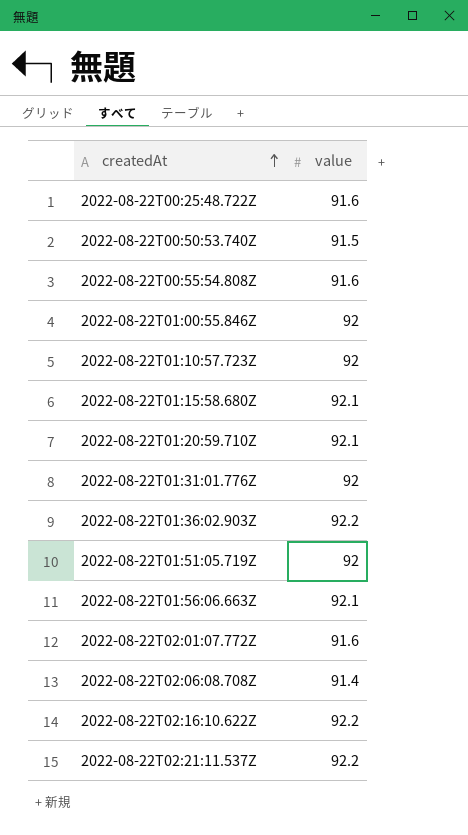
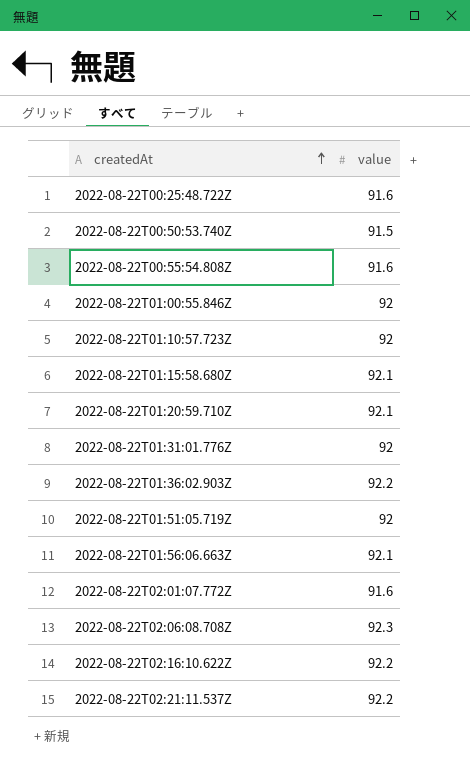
2022-08-22T02:06:08.708Z | value: 91.4 -> 92.3

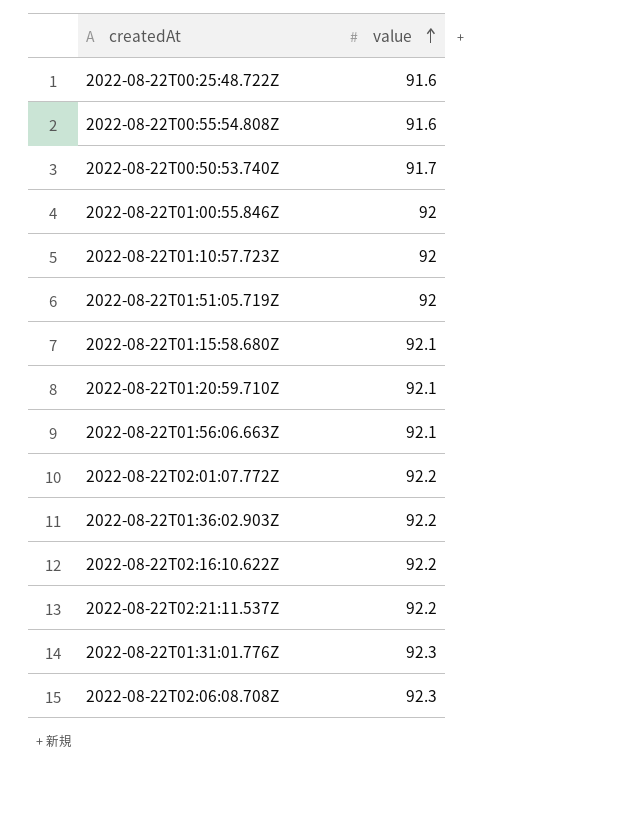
row order: createdAt ascending -> value ascending
2022-08-22T00:50:53.740Z | value: 91.5 -> 91.7
2022-08-22T02:01:07.772Z | value: 91.6 -> 92.2
2022-08-22T01:31:01.776Z | value: 92 -> 92.3

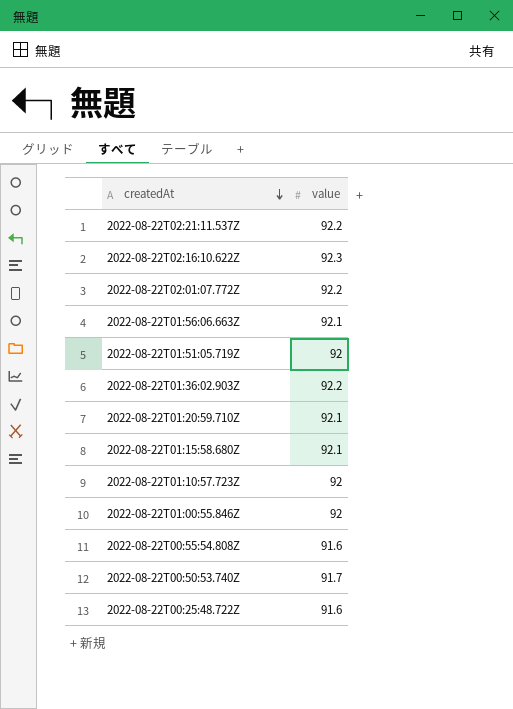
row order: value ascending -> createdAt descending
row 2022-08-22T01:31:01.776Z: 92.3 -> none
row 2022-08-22T02:06:08.708Z: 92.3 -> none
2022-08-22T02:16:10.622Z | value: 92.2 -> 92.3

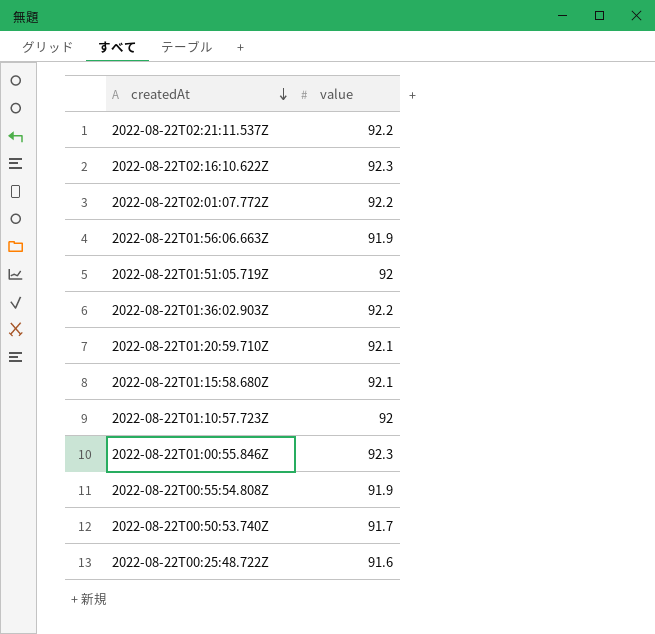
2022-08-22T01:56:06.663Z | value: 92.1 -> 91.9
2022-08-22T01:00:55.846Z | value: 92 -> 92.3
2022-08-22T00:55:54.808Z | value: 91.6 -> 91.9

